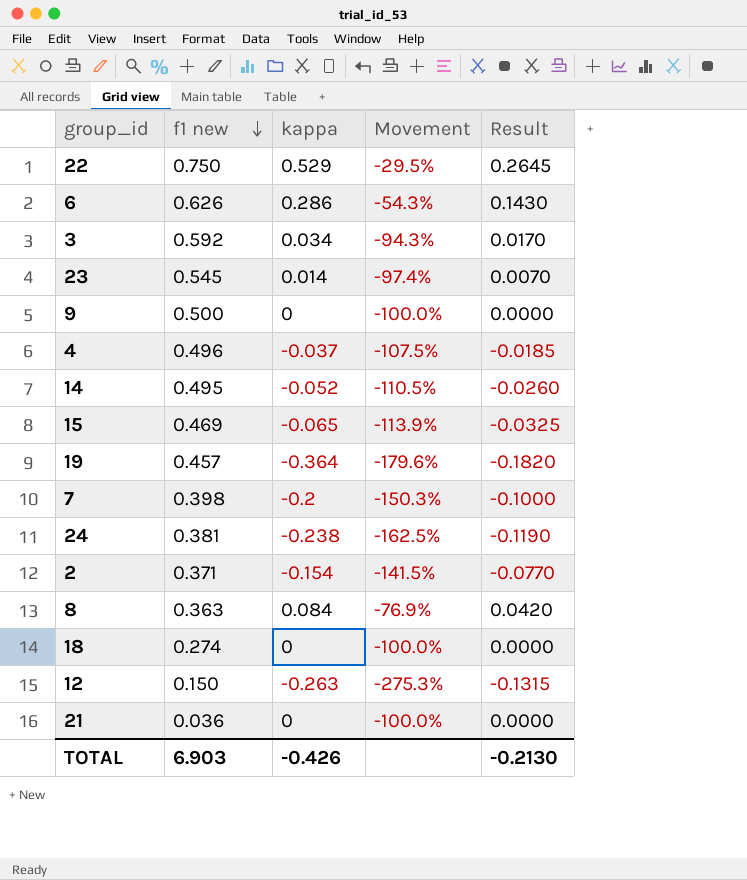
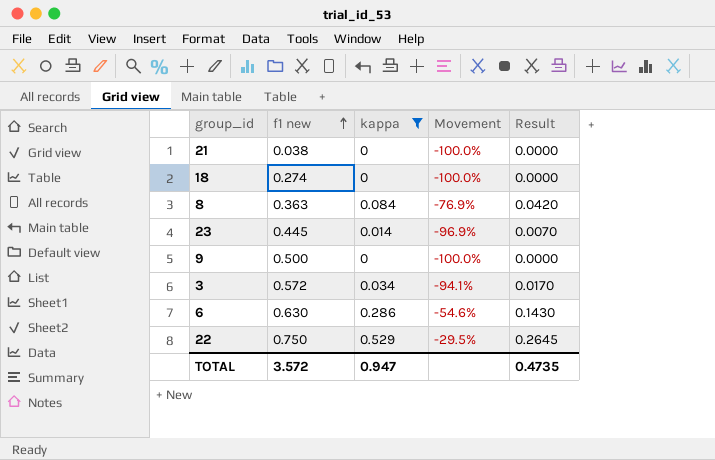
filter: none -> kappa >= 0
row order: f1 new descending -> f1 new ascending
21 | f1 new: 0.036 -> 0.038
23 | f1 new: 0.545 -> 0.445
23 | Movement: -97.4% -> -96.9%
3 | f1 new: 0.592 -> 0.572
3 | Movement: -94.3% -> -94.1%
6 | f1 new: 0.626 -> 0.630
6 | Movement: -54.3% -> -54.6%
TOTAL | f1 new: 6.903 -> 3.572
TOTAL | kappa: -0.426 -> 0.947
TOTAL | Result: -0.2130 -> 0.4735

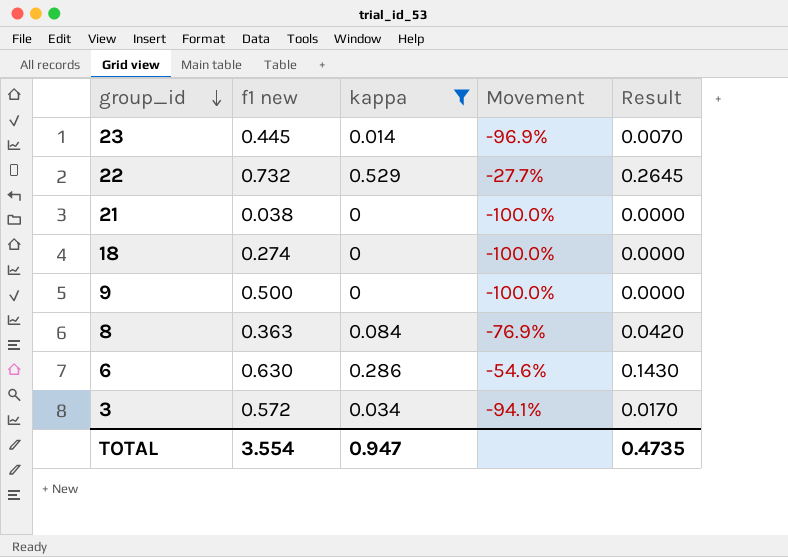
row order: f1 new ascending -> group_id descending
22 | f1 new: 0.750 -> 0.732
22 | Movement: -29.5% -> -27.7%
TOTAL | f1 new: 3.572 -> 3.554

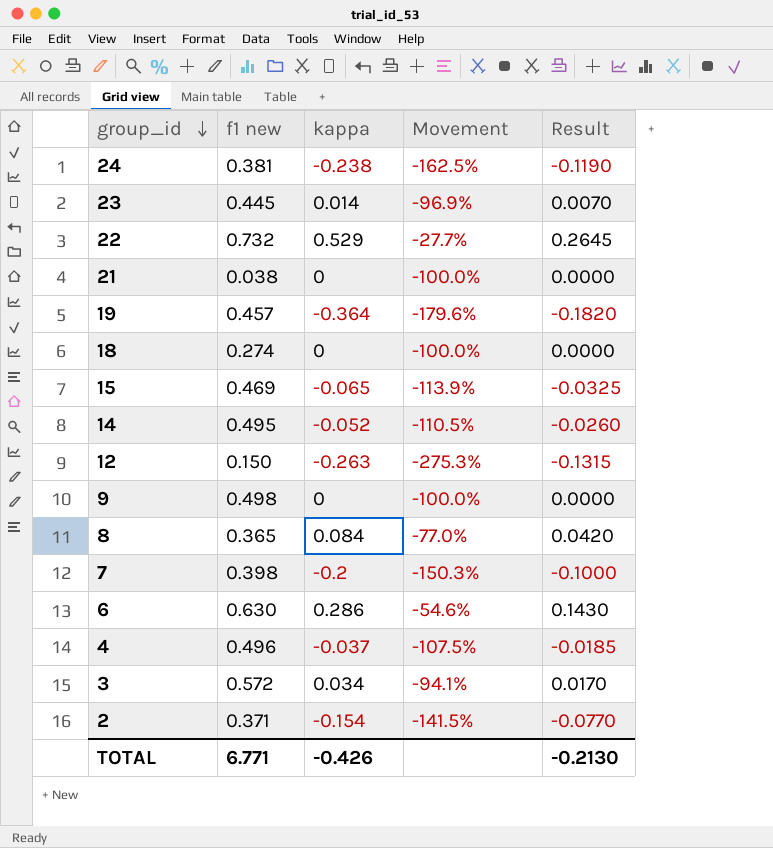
filter: kappa >= 0 -> none
9 | f1 new: 0.500 -> 0.498
8 | f1 new: 0.363 -> 0.365
8 | Movement: -76.9% -> -77.0%
TOTAL | f1 new: 3.554 -> 6.771
TOTAL | kappa: 0.947 -> -0.426
TOTAL | Result: 0.4735 -> -0.2130

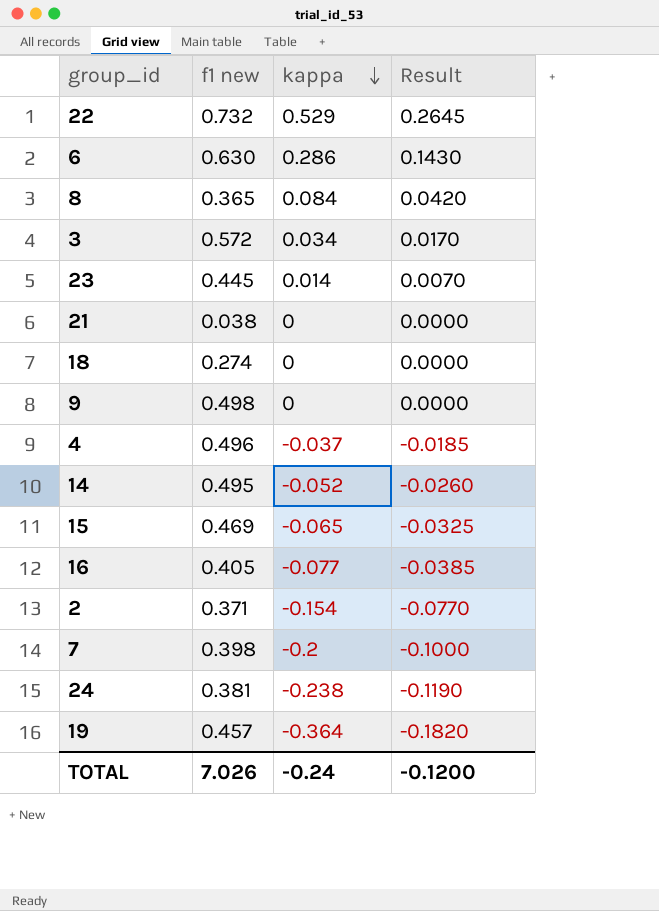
row order: group_id descending -> kappa descending
column Movement | formula: ([kappa] - [f1 new]) / [f1 new] -> none
row 12: 0.150 | -0.263 | -275.3% | -0.1315 -> none
row 16: none -> 0.405 | -0.077 | -0.0385
TOTAL | f1 new: 6.771 -> 7.026
TOTAL | kappa: -0.426 -> -0.24
TOTAL | Result: -0.2130 -> -0.1200

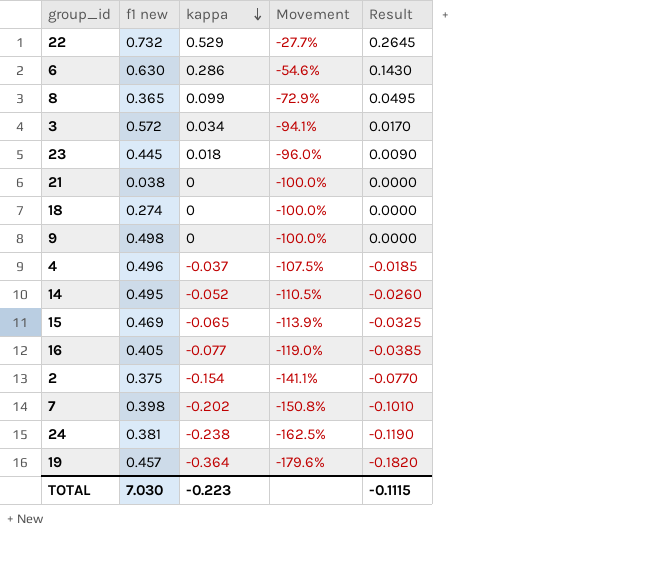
column Movement | formula: none -> ([kappa] - [f1 new]) / [f1 new]
8 | kappa: 0.084 -> 0.099
8 | Result: 0.0420 -> 0.0495
23 | kappa: 0.014 -> 0.018
23 | Result: 0.0070 -> 0.0090
2 | f1 new: 0.371 -> 0.375
7 | kappa: -0.2 -> -0.202
7 | Result: -0.1000 -> -0.1010
TOTAL | f1 new: 7.026 -> 7.030
TOTAL | kappa: -0.24 -> -0.223
TOTAL | Result: -0.1200 -> -0.1115

